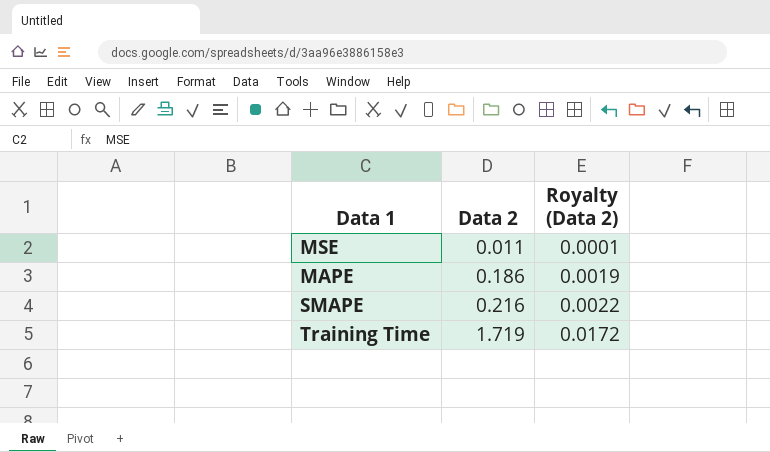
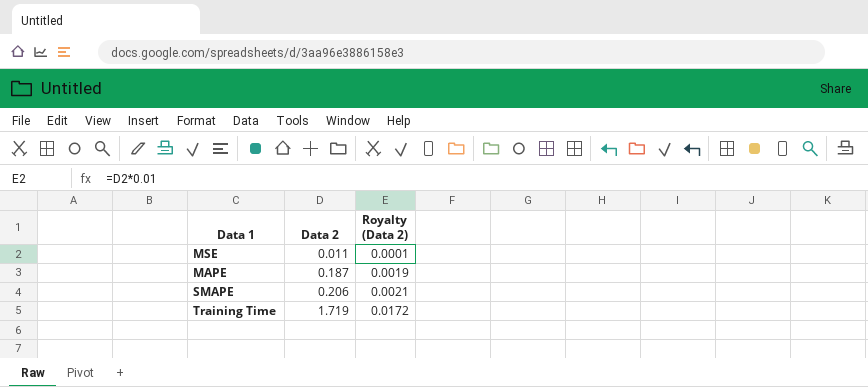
MAPE | Data 2: 0.186 -> 0.187
SMAPE | Data 2: 0.216 -> 0.206
SMAPE | Royalty (Data 2): 0.0022 -> 0.0021

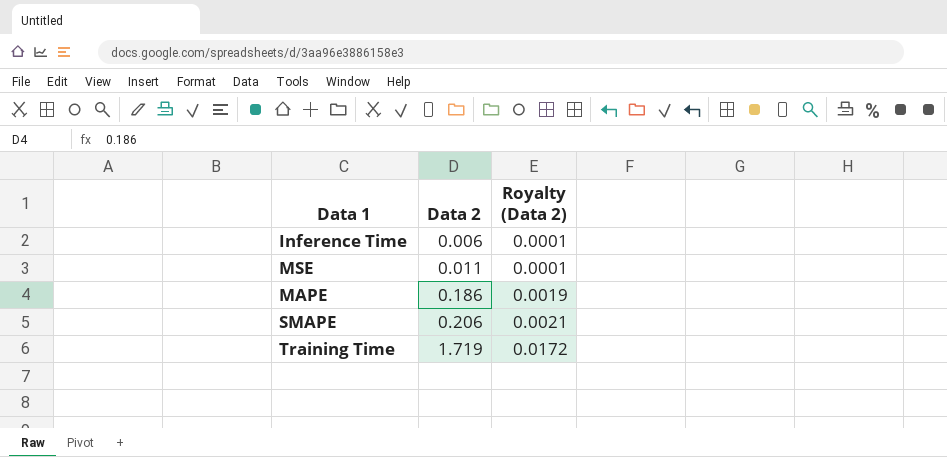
row Inference Time: none -> 0.006 | 0.0001
MAPE | Data 2: 0.187 -> 0.186

